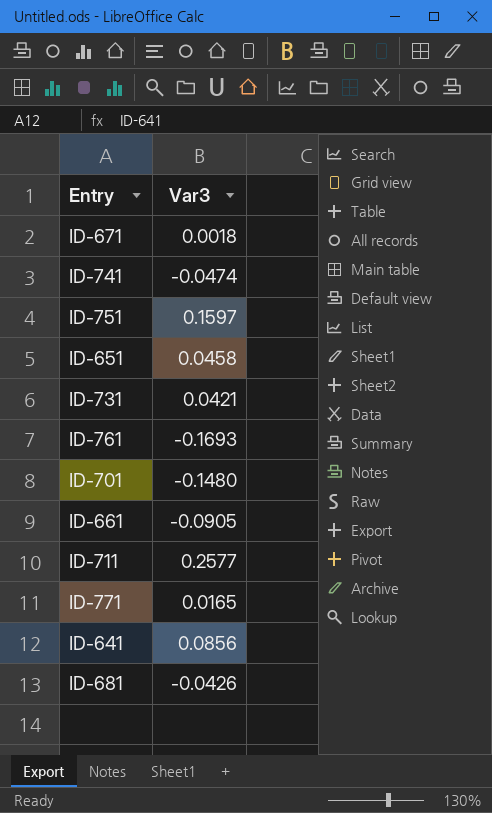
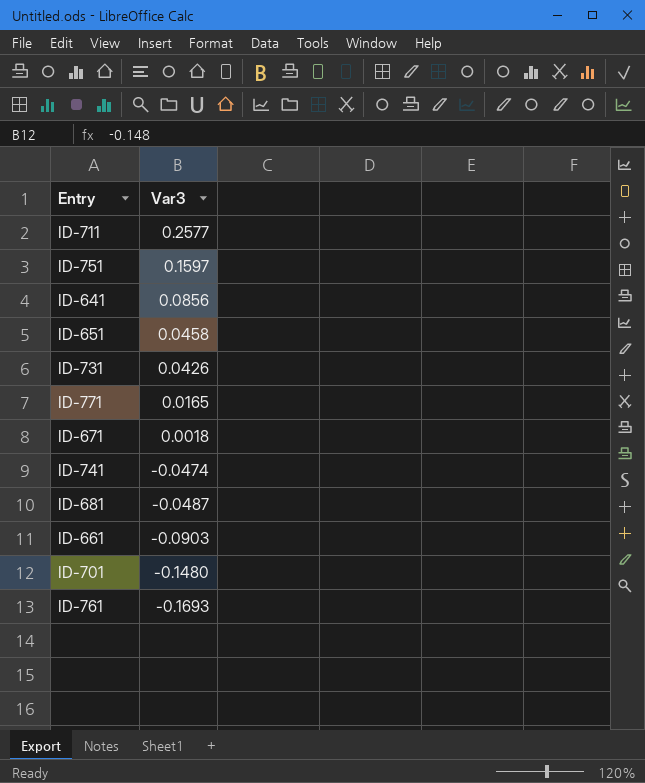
row order: none -> Var3 descending
ID-731 | Var3: 0.0421 -> 0.0426
ID-681 | Var3: -0.0426 -> -0.0487
ID-661 | Var3: -0.0905 -> -0.0903

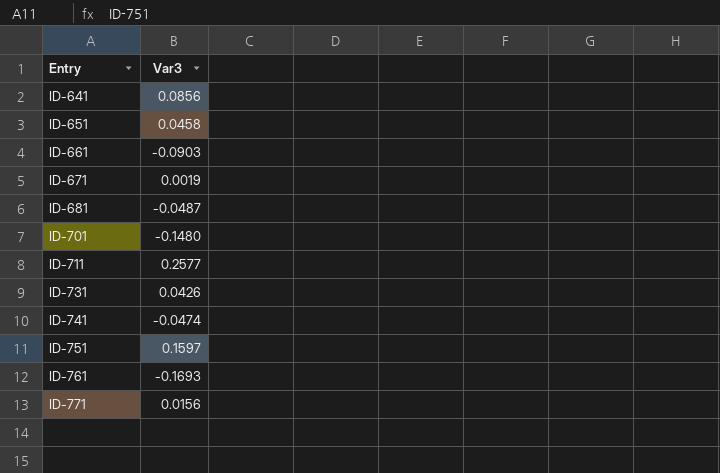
row order: Var3 descending -> Entry ascending
ID-671 | Var3: 0.0018 -> 0.0019
ID-771 | Var3: 0.0165 -> 0.0156

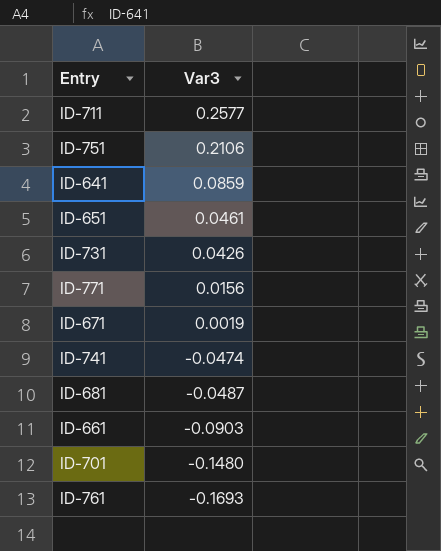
row order: Entry ascending -> Var3 descending
ID-751 | Var3: 0.1597 -> 0.2106
ID-641 | Var3: 0.0856 -> 0.0859
ID-651 | Var3: 0.0458 -> 0.0461

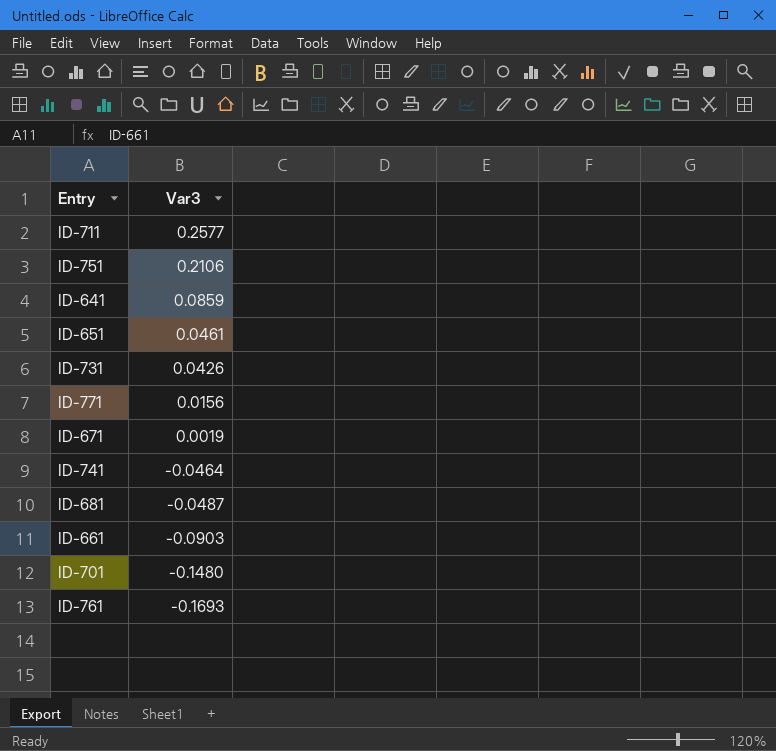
ID-741 | Var3: -0.0474 -> -0.0464

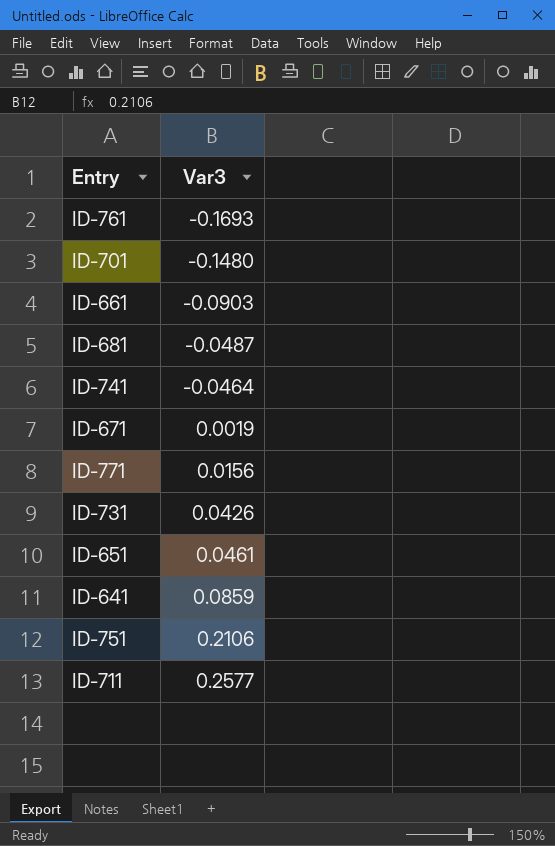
row order: Var3 descending -> Var3 ascending

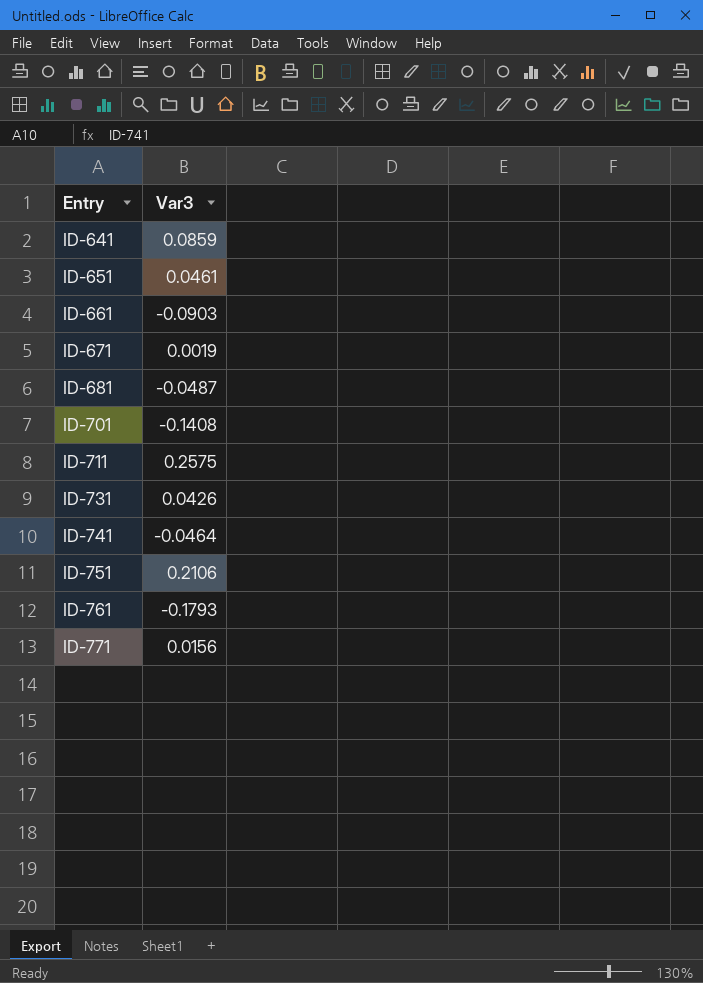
row order: Var3 ascending -> Entry ascending
ID-701 | Var3: -0.1480 -> -0.1408
ID-711 | Var3: 0.2577 -> 0.2575
ID-761 | Var3: -0.1693 -> -0.1793

